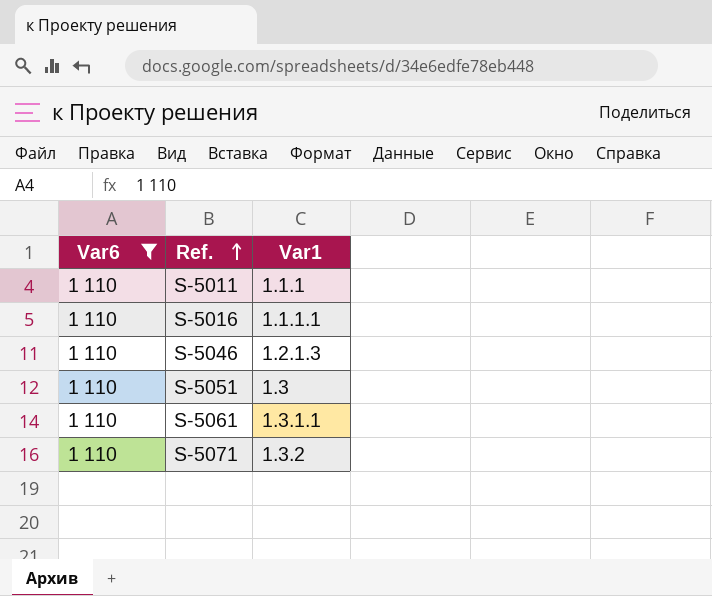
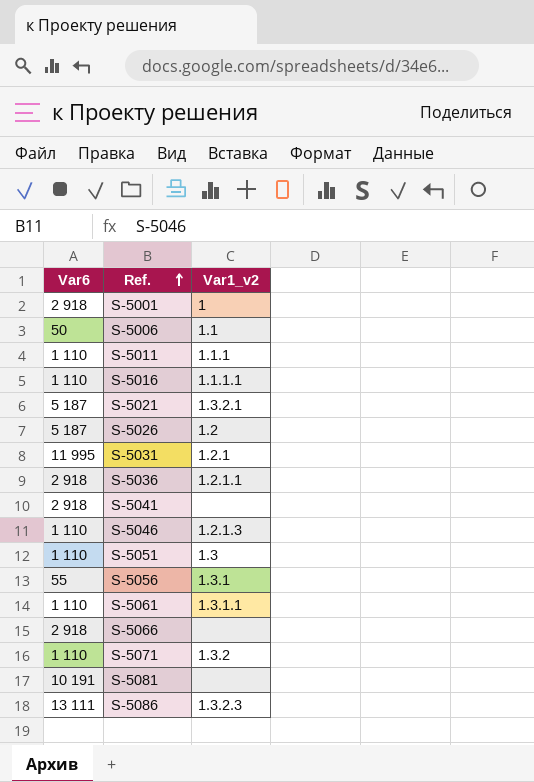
filter: Var6 = 1 110 -> none
column name: Var1 -> Var1_v2

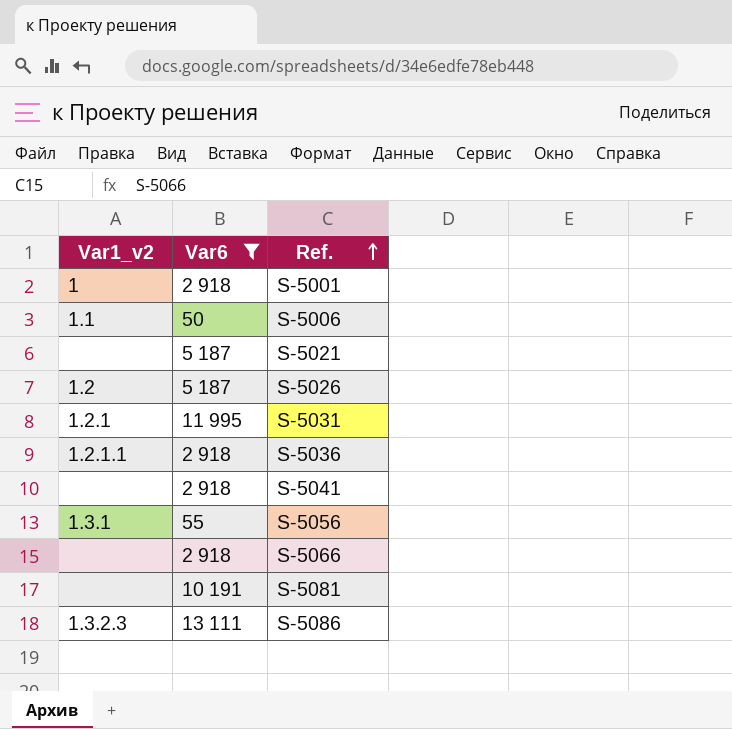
filter: none -> Var6 != 1 110
column Var1_v2 | position: 3 -> 1
S-5021 | Var1_v2: 1.3.2.1 -> none

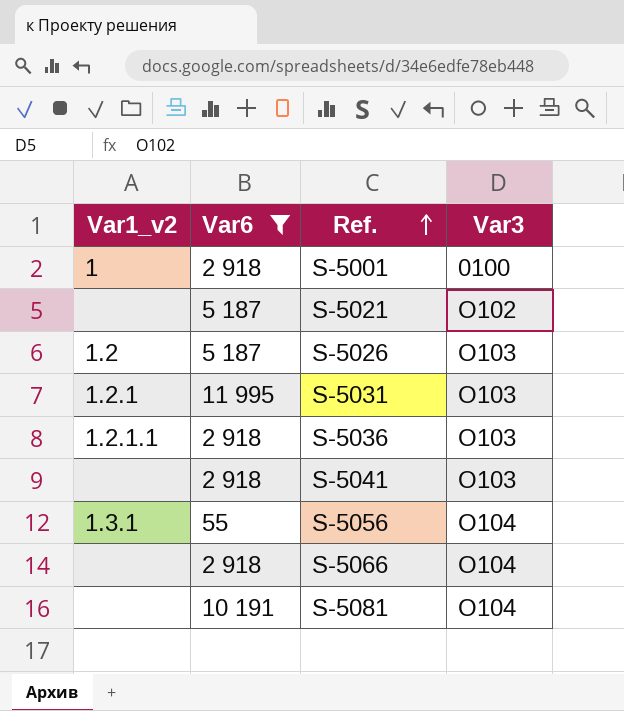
column Var3 | position: none -> 4
row S-5006: 1.1 | 50 -> none
row S-5086: 1.3.2.3 | 13 111 -> none

